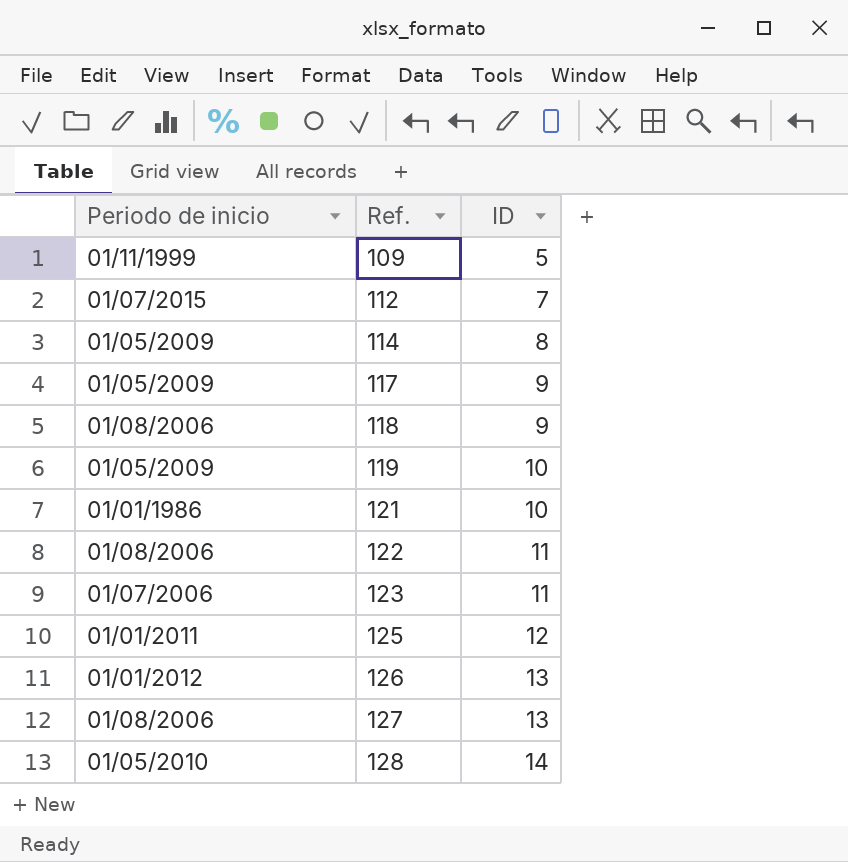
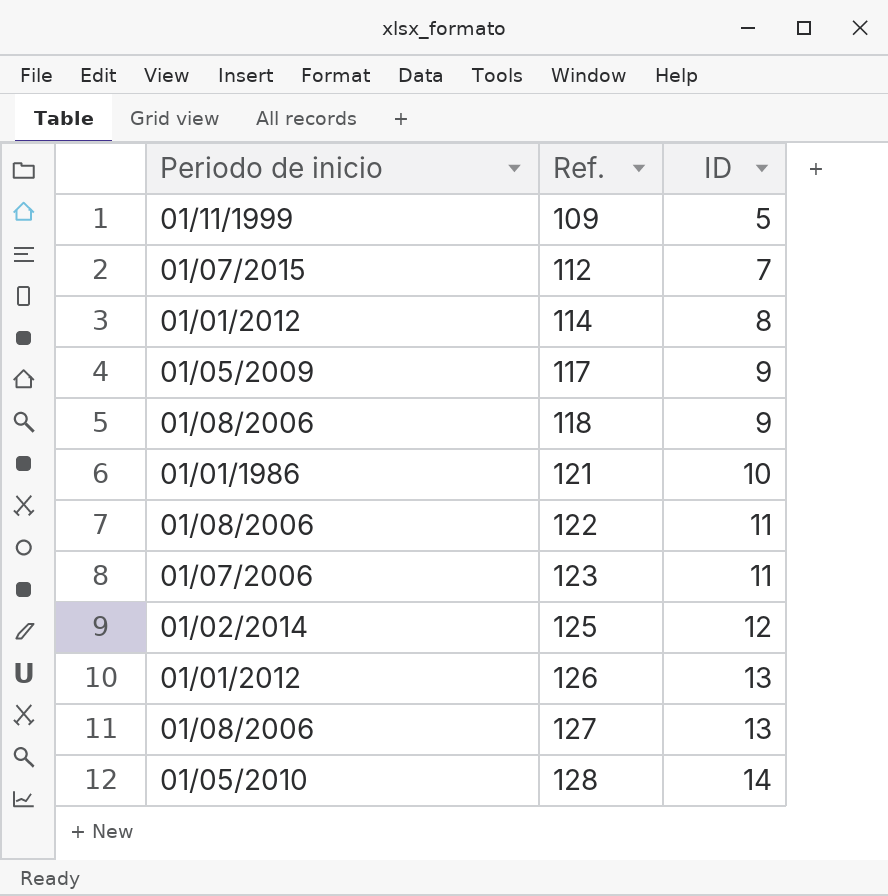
row 119: 01/05/2009 | 10 -> none
114 | Periodo de inicio: 01/05/2009 -> 01/01/2012
125 | Periodo de inicio: 01/01/2011 -> 01/02/2014

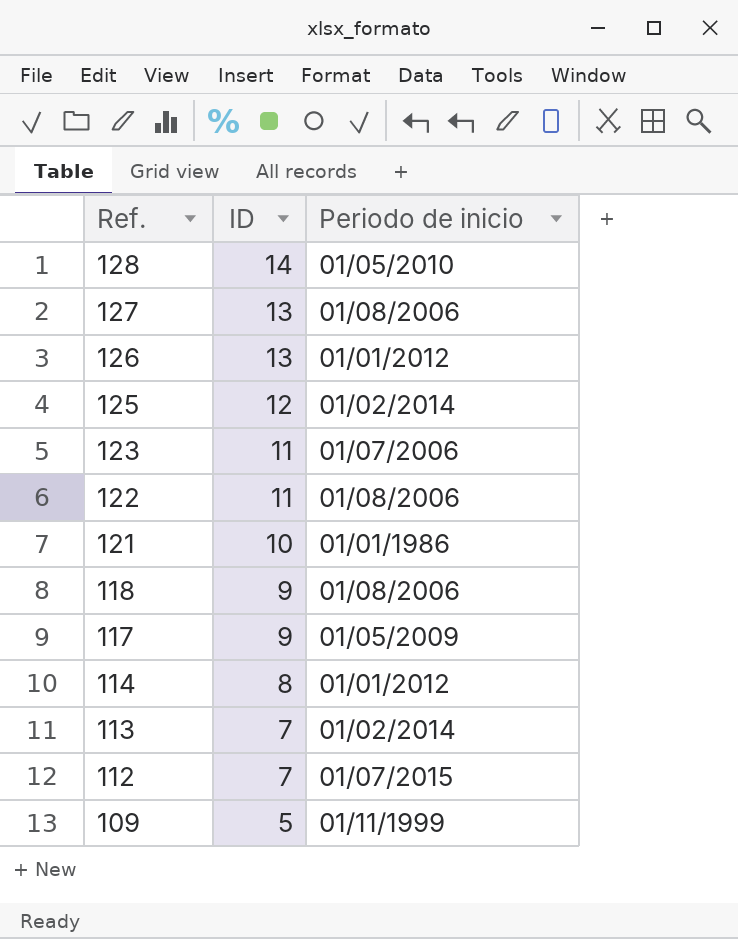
row order: Ref. ascending -> Ref. descending
column Periodo de inicio | position: 1 -> 3
row 113: none -> 7 | 01/02/2014

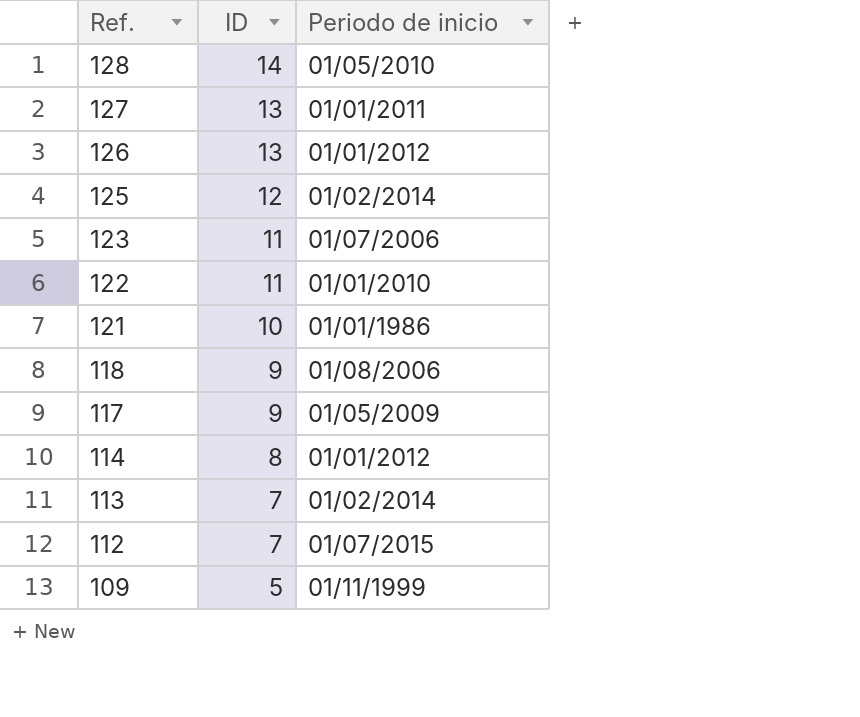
127 | Periodo de inicio: 01/08/2006 -> 01/01/2011
122 | Periodo de inicio: 01/08/2006 -> 01/01/2010

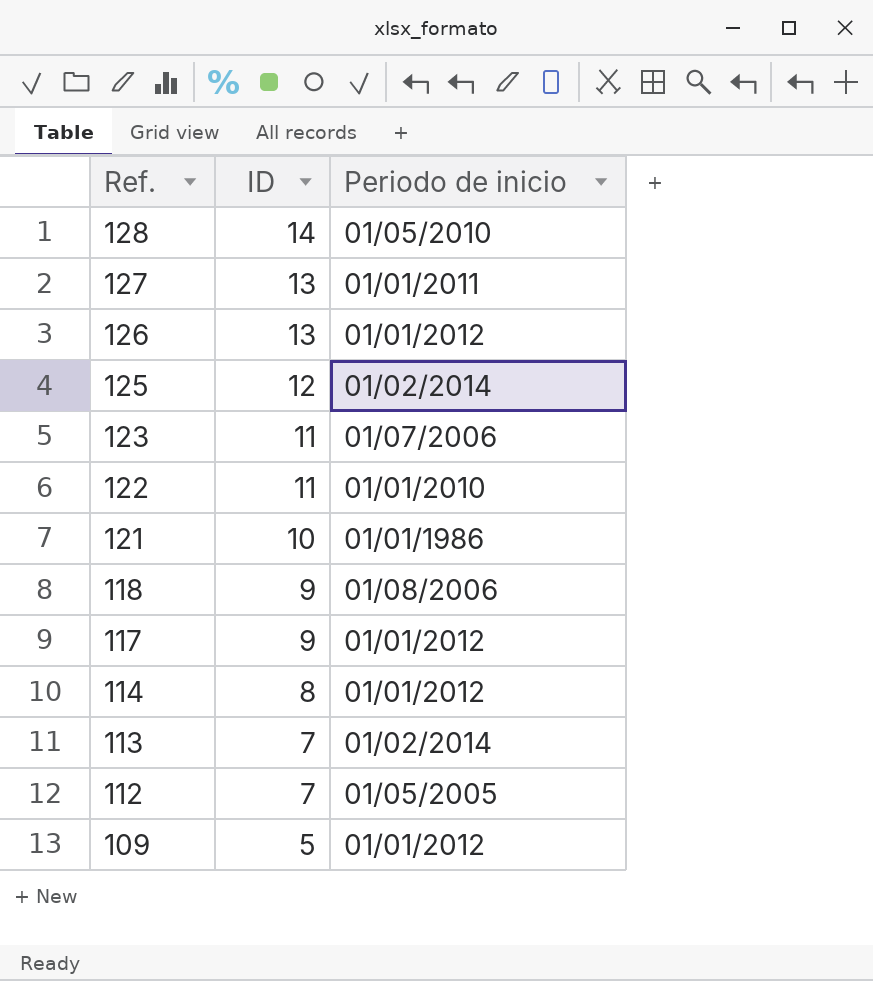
117 | Periodo de inicio: 01/05/2009 -> 01/01/2012
112 | Periodo de inicio: 01/07/2015 -> 01/05/2005
109 | Periodo de inicio: 01/11/1999 -> 01/01/2012

